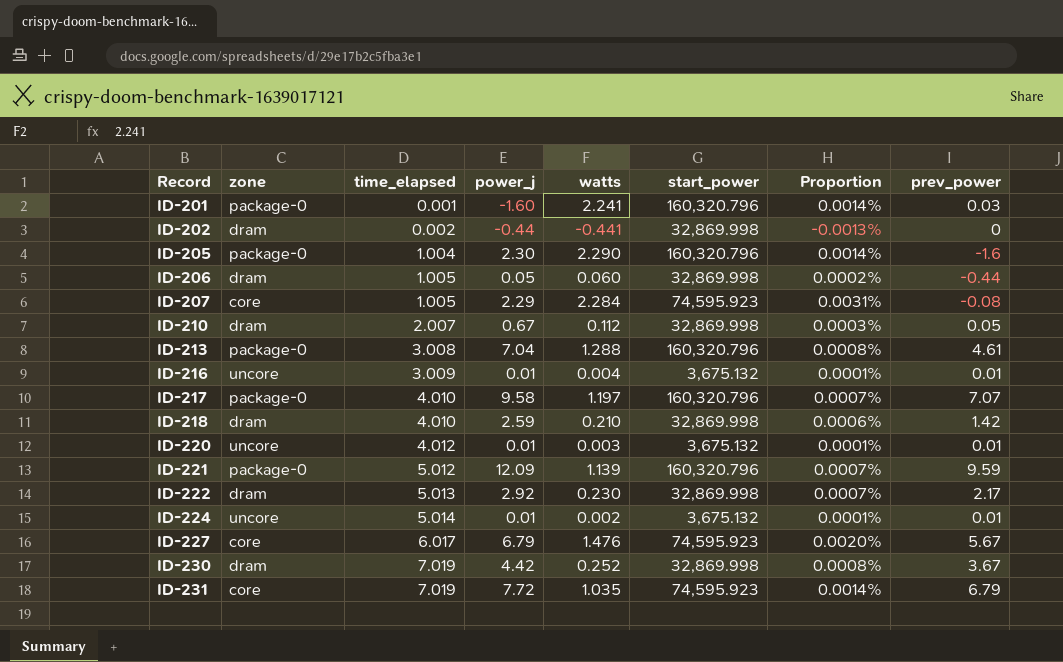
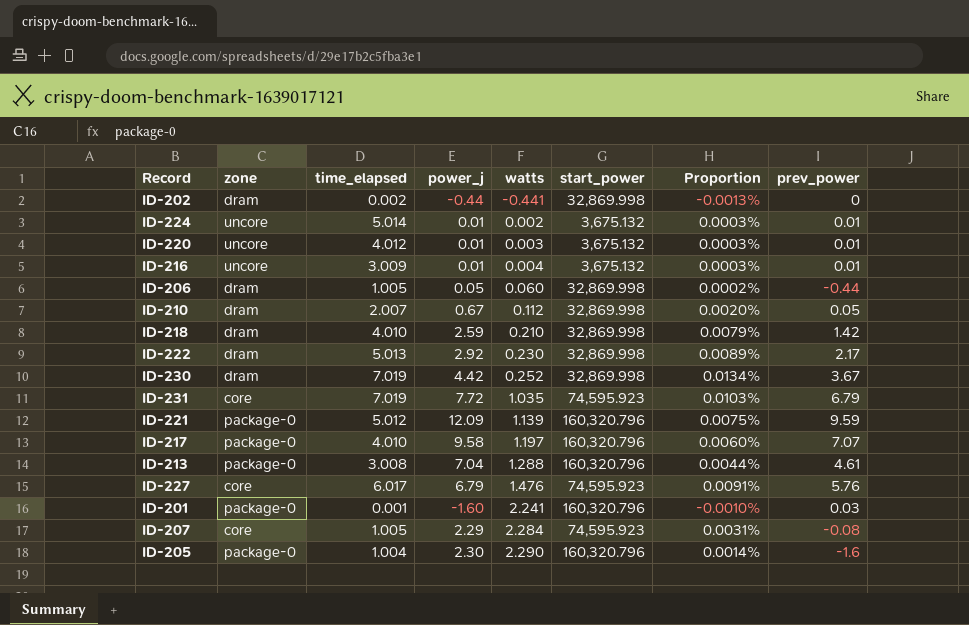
row order: Record ascending -> watts ascending
column Proportion | formula: [watts] / [start_power] -> [power_j] / [start_power]
ID-227 | prev_power: 5.67 -> 5.76

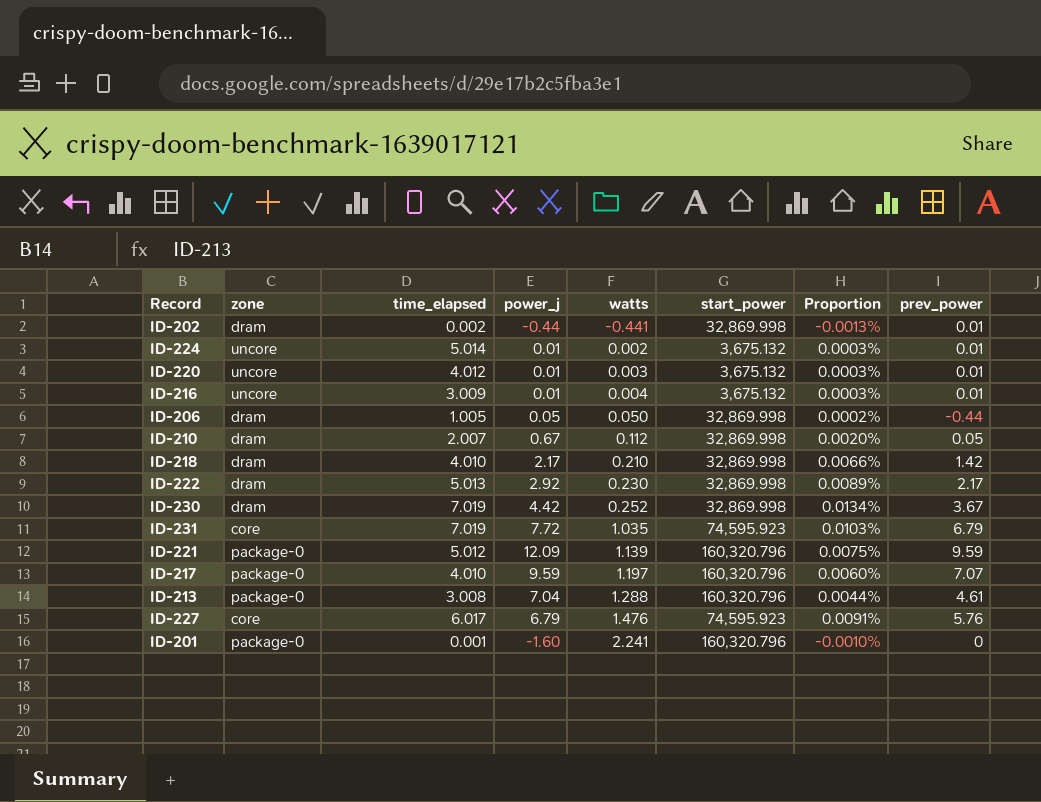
row ID-207: core | 1.005 | 2.29 | 2.284 | 74,595.923 | 0.0031% | -0.08 -> none
row ID-205: package-0 | 1.004 | 2.30 | 2.290 | 160,320.796 | 0.0014% | -1.6 -> none
ID-202 | prev_power: 0 -> 0.01
ID-206 | watts: 0.060 -> 0.050
ID-218 | power_j: 2.59 -> 2.17
ID-218 | Proportion: 0.0079% -> 0.0066%
ID-217 | power_j: 9.58 -> 9.59
ID-201 | prev_power: 0.03 -> 0

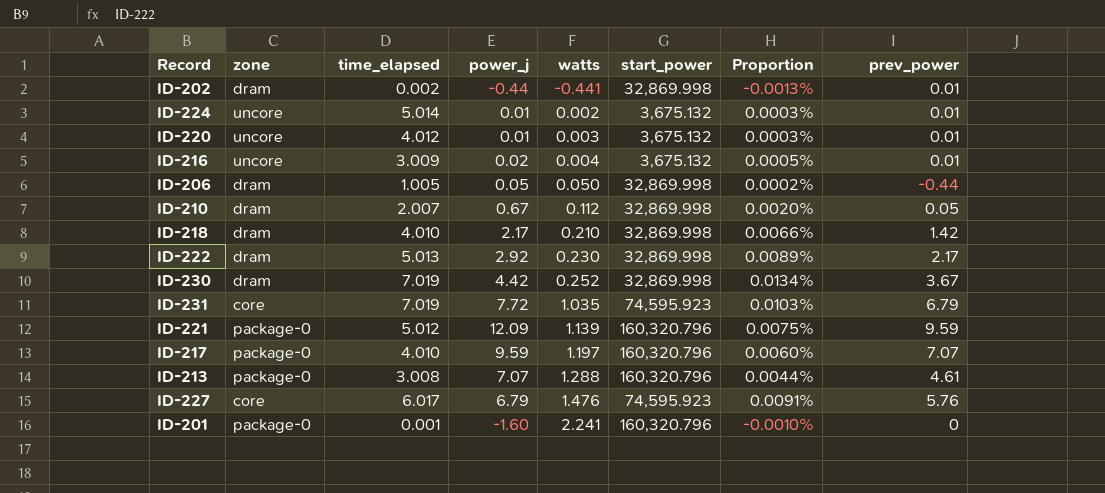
ID-216 | power_j: 0.01 -> 0.02
ID-216 | Proportion: 0.0003% -> 0.0005%
ID-213 | power_j: 7.04 -> 7.07

